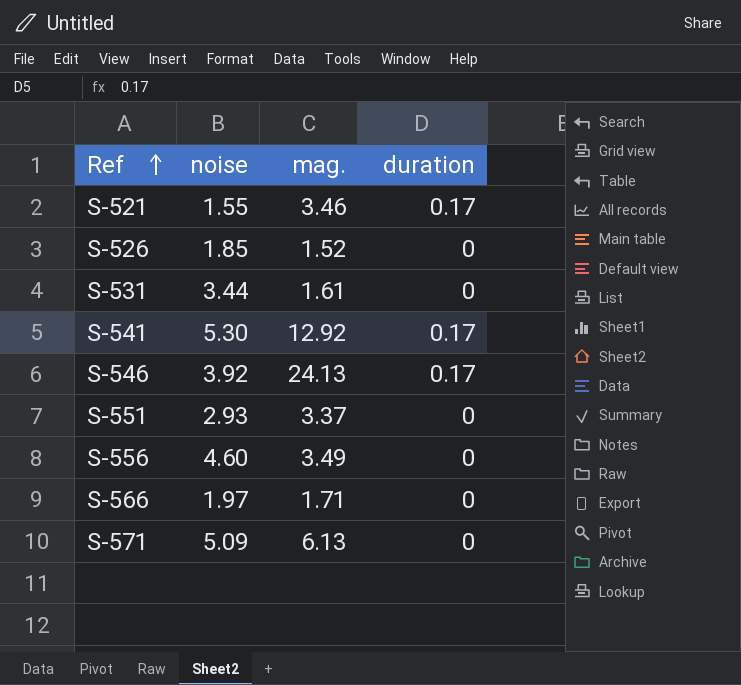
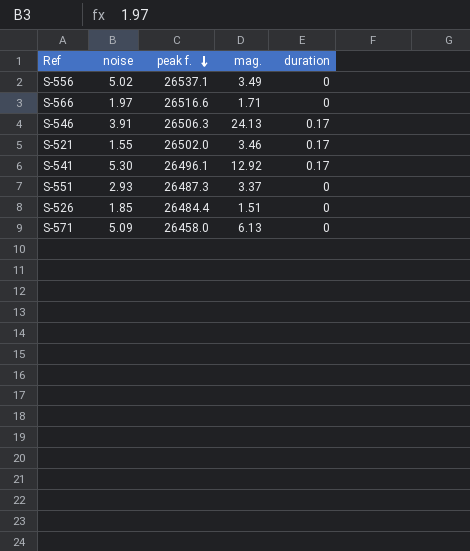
row order: Ref ascending -> peak f. descending
column peak f. | position: none -> 3
row S-531: 3.44 | 1.61 | 0 -> none
S-556 | noise: 4.60 -> 5.02
S-546 | noise: 3.92 -> 3.91
S-526 | mag.: 1.52 -> 1.51

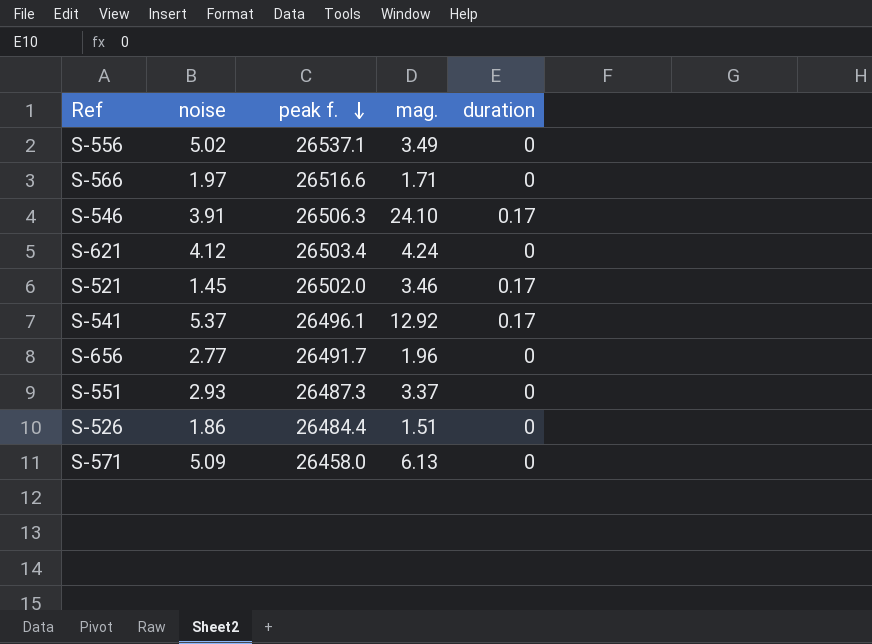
S-546 | mag.: 24.13 -> 24.10
row S-621: none -> 4.12 | 26503.4 | 4.24 | 0
S-521 | noise: 1.55 -> 1.45
S-541 | noise: 5.30 -> 5.37
row S-656: none -> 2.77 | 26491.7 | 1.96 | 0
S-526 | noise: 1.85 -> 1.86

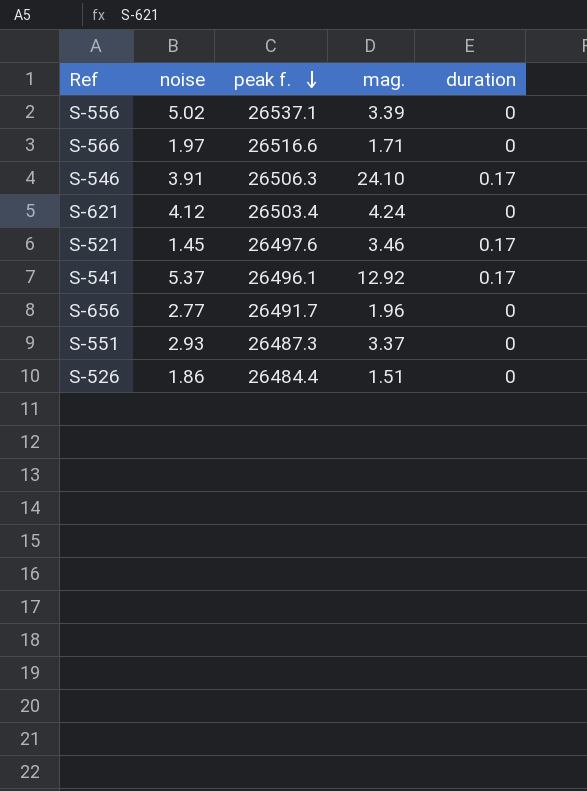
row S-571: 5.09 | 26458.0 | 6.13 | 0 -> none
S-556 | mag.: 3.49 -> 3.39
S-521 | peak f.: 26502.0 -> 26497.6

